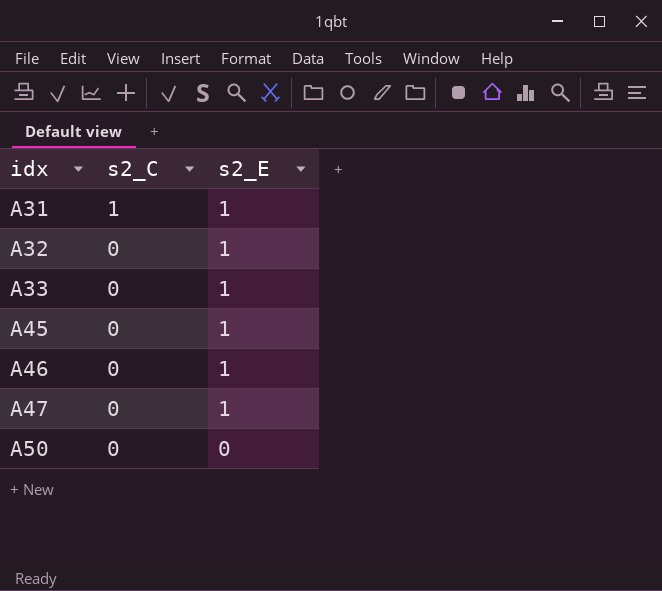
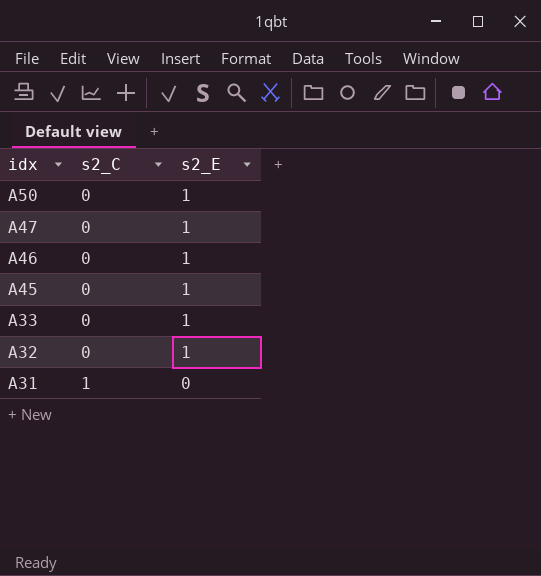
row order: idx ascending -> idx descending
A50 | s2_E: 0 -> 1
A31 | s2_E: 1 -> 0

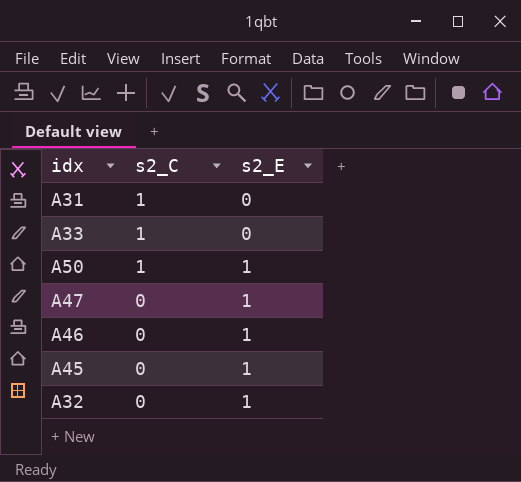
row order: idx descending -> s2_C descending
A33 | s2_C: 0 -> 1
A33 | s2_E: 1 -> 0
A50 | s2_C: 0 -> 1

